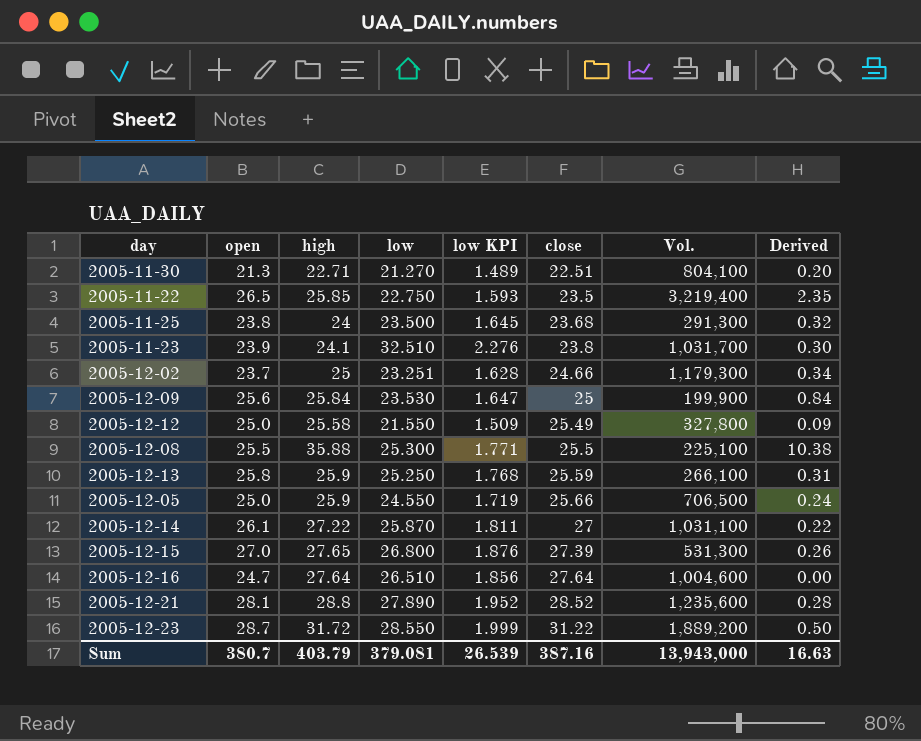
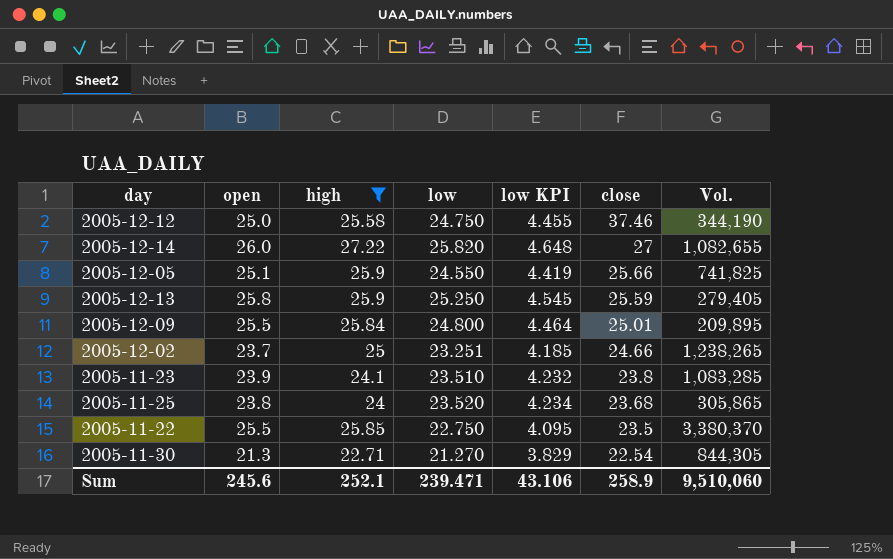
filter: none -> high <= 27.22
row order: close ascending -> close descending
column Derived | formula: [high] - [close] -> none
column low KPI | formula: [low] * 0.07 -> [low] * 0.18
2005-12-12 | low: 21.550 -> 24.750
2005-12-12 | close: 25.49 -> 37.46
2005-12-12 | Vol.: 327,800 -> 344,190
2005-12-14 | open: 26.1 -> 26.0
2005-12-14 | low: 25.870 -> 25.820
2005-12-14 | Vol.: 1,031,100 -> 1,082,655
2005-12-05 | open: 25.0 -> 25.1
2005-12-05 | Vol.: 706,500 -> 741,825
2005-12-13 | Vol.: 266,100 -> 279,405
2005-12-09 | open: 25.6 -> 25.5
2005-12-09 | low: 23.530 -> 24.800
2005-12-09 | close: 25 -> 25.01
2005-12-09 | Vol.: 199,900 -> 209,895
2005-12-02 | Vol.: 1,179,300 -> 1,238,265
2005-11-23 | low: 32.510 -> 23.510
2005-11-23 | Vol.: 1,031,700 -> 1,083,285
2005-11-25 | low: 23.500 -> 23.520
2005-11-25 | Vol.: 291,300 -> 305,865
2005-11-22 | open: 26.5 -> 25.5
2005-11-22 | Vol.: 3,219,400 -> 3,380,370
2005-11-30 | close: 22.51 -> 22.54
2005-11-30 | Vol.: 804,100 -> 844,305
Sum | open: 380.7 -> 245.6
Sum | high: 403.79 -> 252.1
Sum | low: 379.081 -> 239.471
Sum | low KPI: 26.539 -> 43.106
Sum | close: 387.16 -> 258.9
Sum | Vol.: 13,943,000 -> 9,510,060

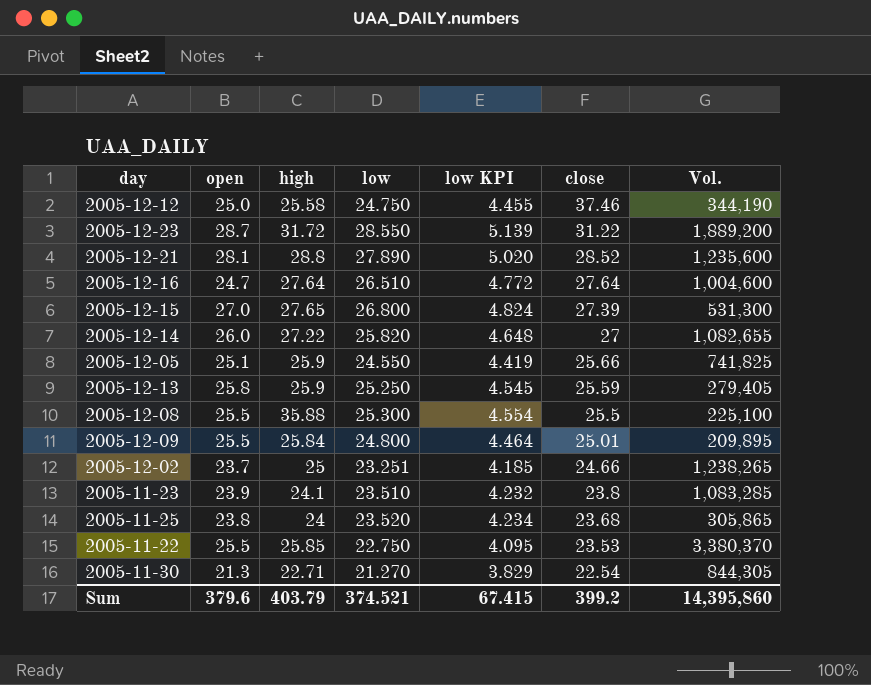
filter: high <= 27.22 -> none
2005-11-22 | close: 23.5 -> 23.53
Sum | open: 245.6 -> 379.6
Sum | high: 252.1 -> 403.79
Sum | low: 239.471 -> 374.521
Sum | low KPI: 43.106 -> 67.415
Sum | close: 258.9 -> 399.2
Sum | Vol.: 9,510,060 -> 14,395,860

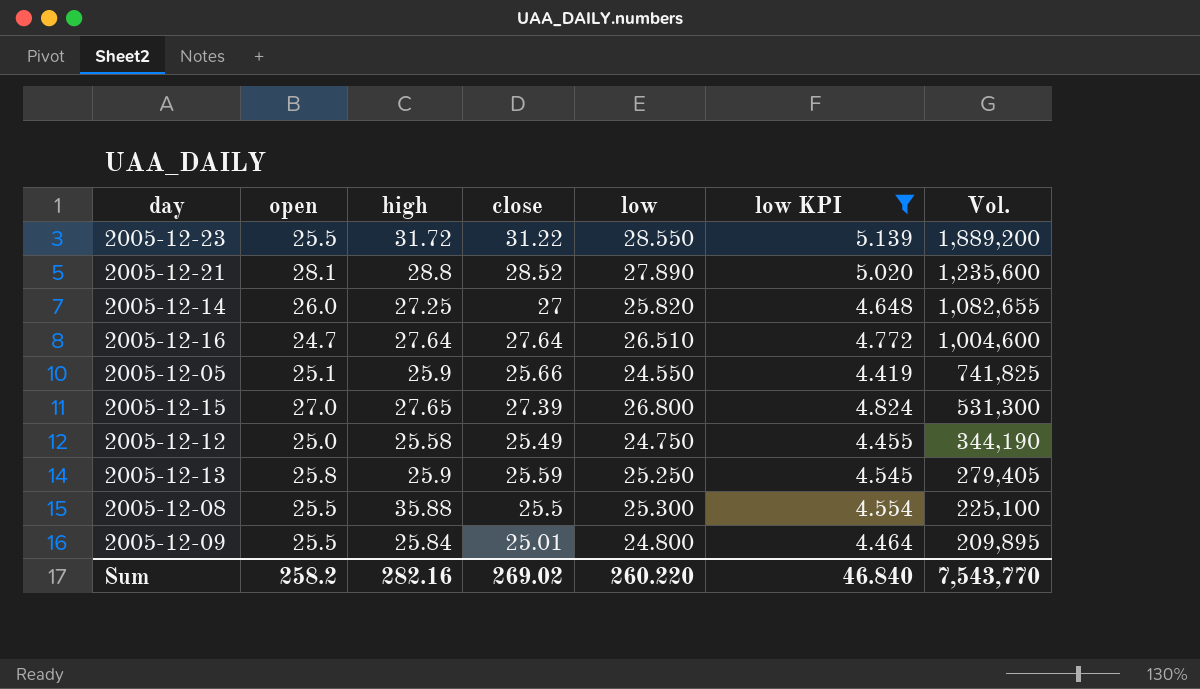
filter: none -> low KPI >= 4.419
row order: close descending -> Vol. descending
column close | position: 6 -> 4
2005-12-23 | open: 28.7 -> 25.5
2005-12-14 | high: 27.22 -> 27.25
2005-12-12 | close: 37.46 -> 25.49
Sum | open: 379.6 -> 258.2
Sum | high: 403.79 -> 282.16
Sum | close: 399.2 -> 269.02
Sum | low: 374.521 -> 260.220
Sum | low KPI: 67.415 -> 46.840
Sum | Vol.: 14,395,860 -> 7,543,770

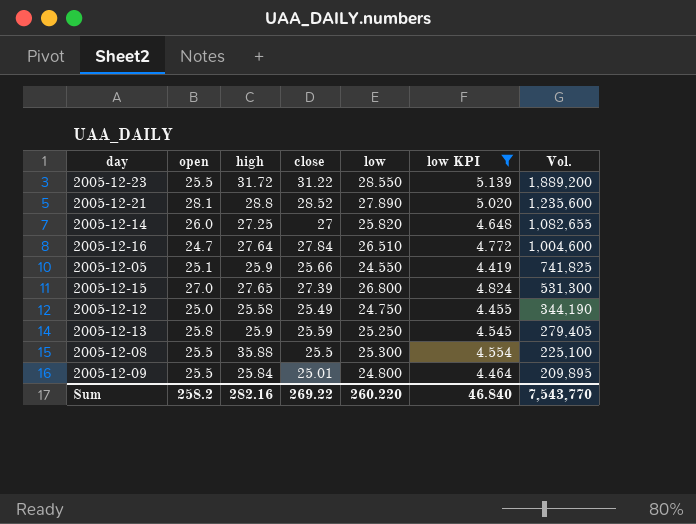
2005-12-16 | close: 27.64 -> 27.84
Sum | close: 269.02 -> 269.22

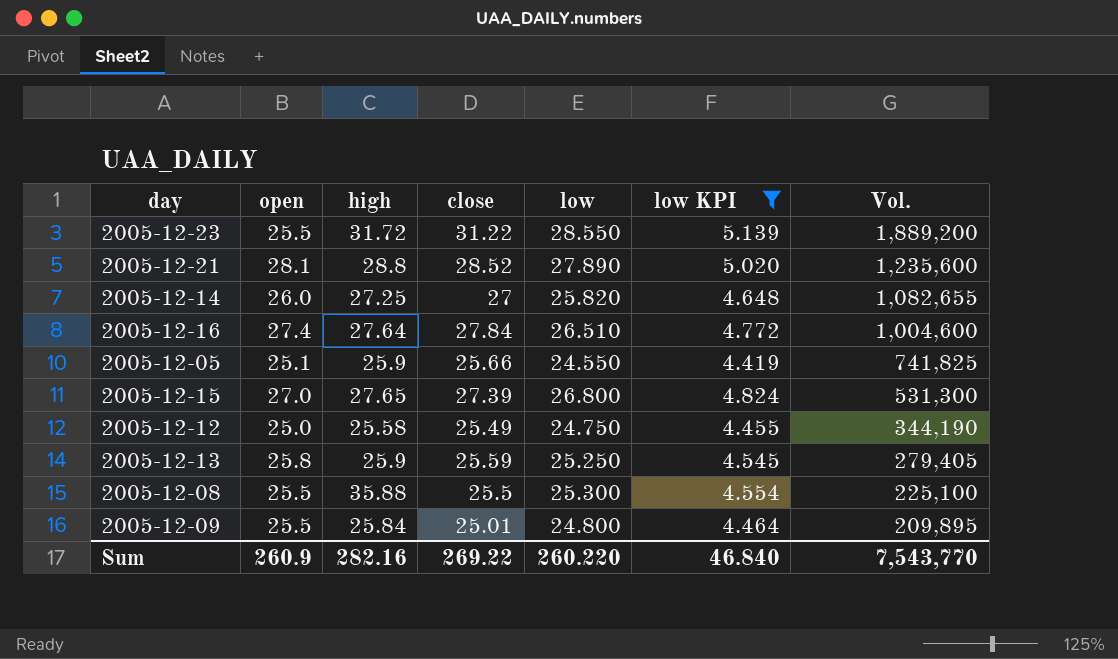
2005-12-16 | open: 24.7 -> 27.4
Sum | open: 258.2 -> 260.9

